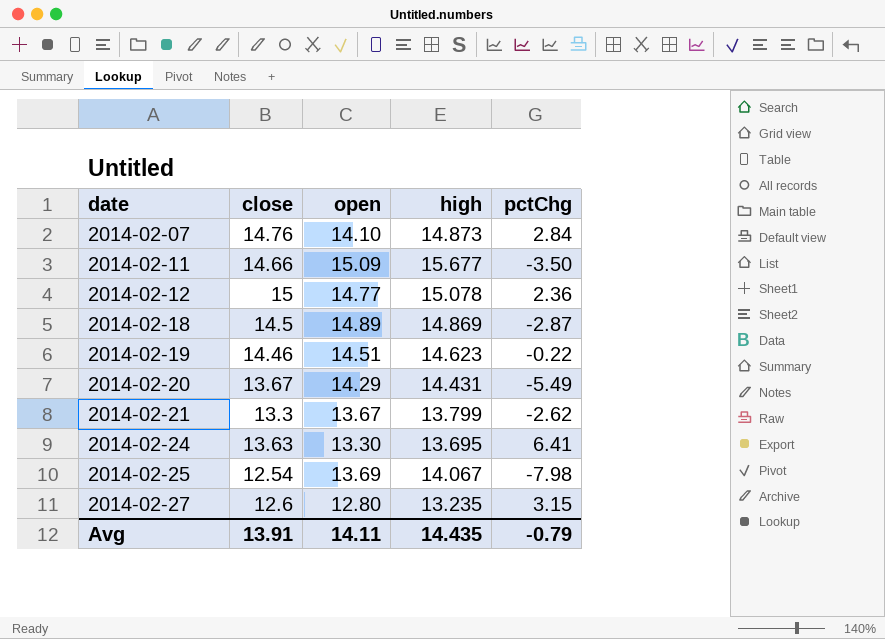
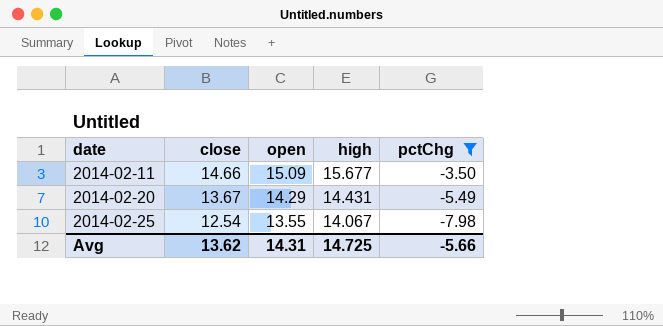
filter: none -> pctChg <= -3.50
2014-02-25 | open: 13.69 -> 13.55
Avg | close: 13.91 -> 13.62
Avg | open: 14.11 -> 14.31
Avg | high: 14.435 -> 14.725
Avg | pctChg: -0.79 -> -5.66

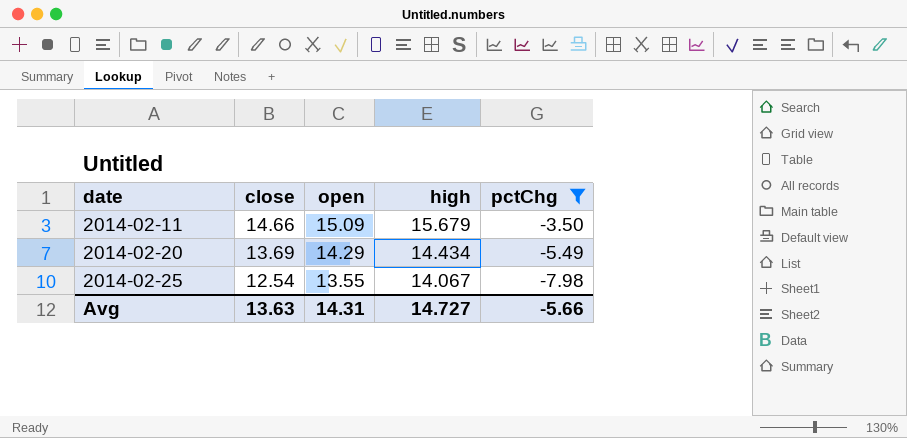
2014-02-11 | high: 15.677 -> 15.679
2014-02-20 | close: 13.67 -> 13.69
2014-02-20 | high: 14.431 -> 14.434
Avg | close: 13.62 -> 13.63
Avg | high: 14.725 -> 14.727

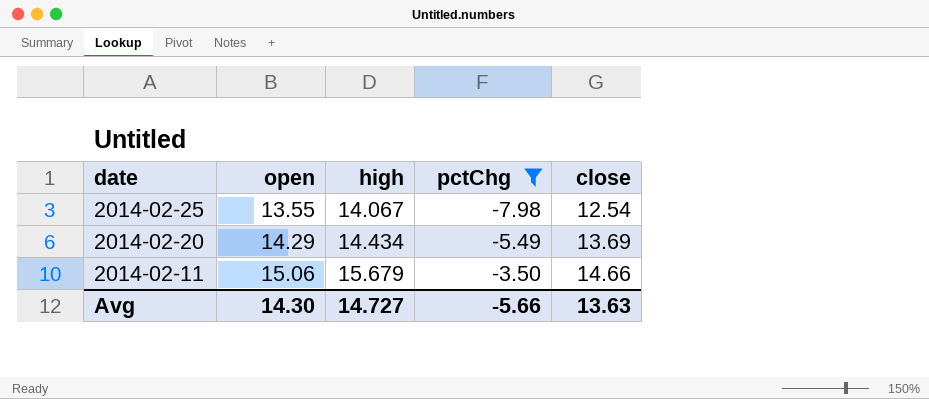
row order: date ascending -> date descending
column close | position: 2 -> 5
2014-02-11 | open: 15.09 -> 15.06
Avg | open: 14.31 -> 14.30

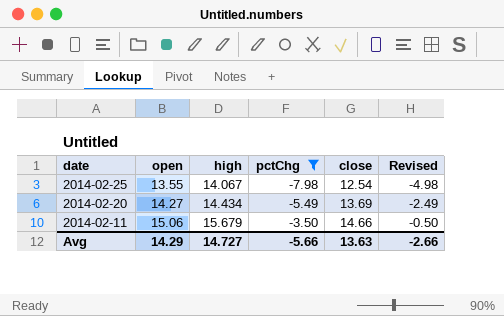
column Revised | formula: none -> [pctChg] + 3
2014-02-20 | open: 14.29 -> 14.27
Avg | open: 14.30 -> 14.29

